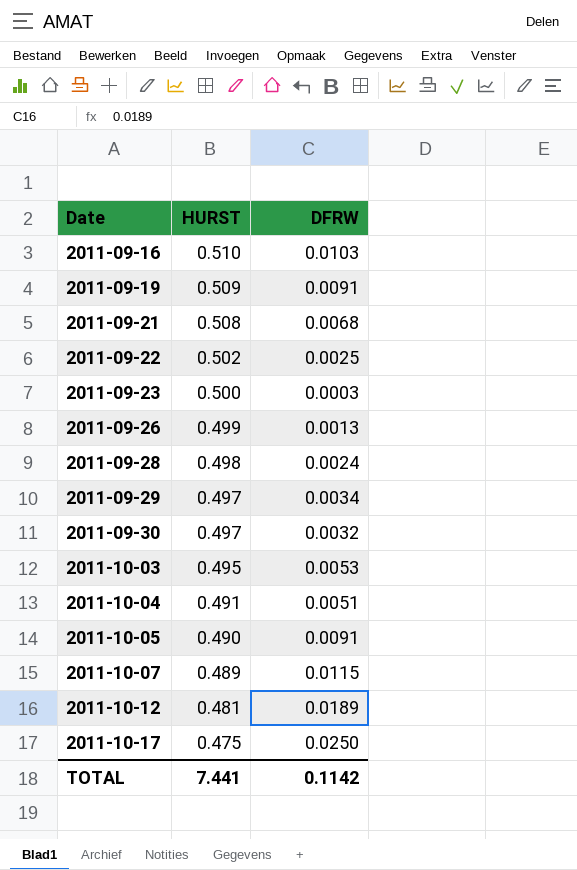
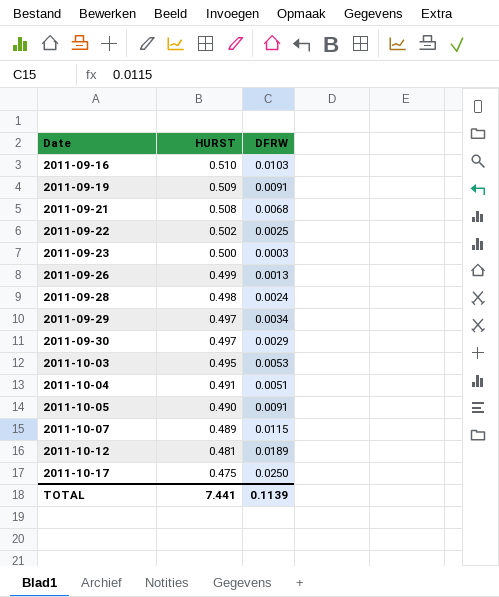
2011-09-30 | DFRW: 0.0032 -> 0.0029
TOTAL | DFRW: 0.1142 -> 0.1139

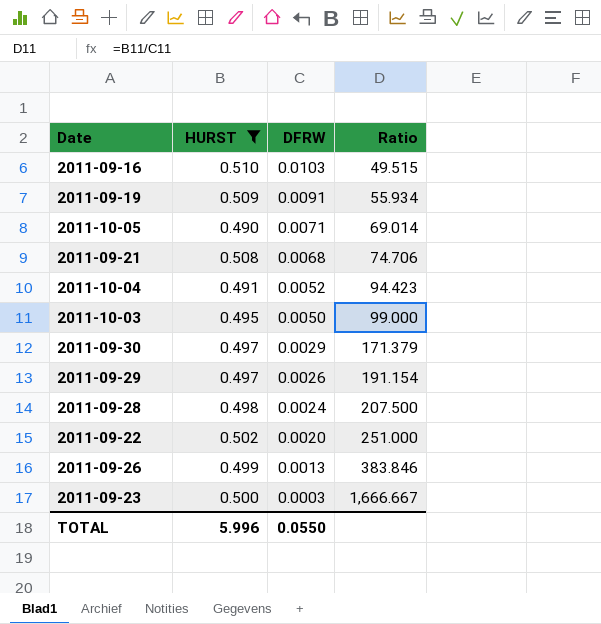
filter: none -> HURST >= 0.490
row order: Date ascending -> DFRW descending
column Ratio | formula: none -> [HURST] / [DFRW]
2011-10-05 | DFRW: 0.0091 -> 0.0071
2011-10-04 | DFRW: 0.0051 -> 0.0052
2011-10-03 | DFRW: 0.0053 -> 0.0050
2011-09-29 | DFRW: 0.0034 -> 0.0026
2011-09-22 | DFRW: 0.0025 -> 0.0020
TOTAL | HURST: 7.441 -> 5.996
TOTAL | DFRW: 0.1139 -> 0.0550

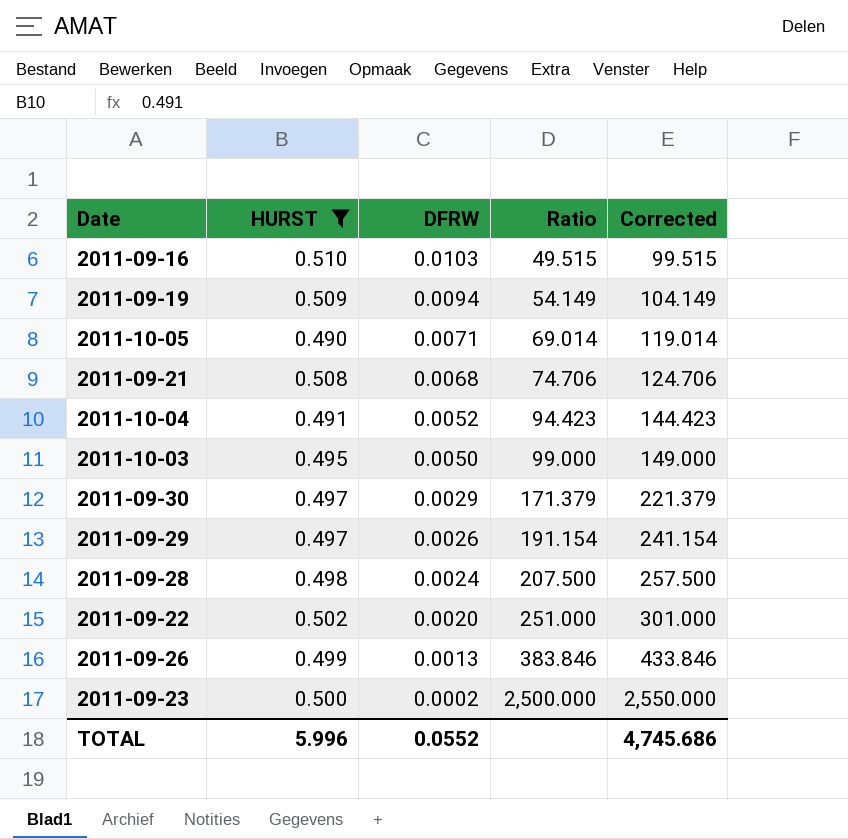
column Corrected | formula: none -> [Ratio] + 50
2011-09-19 | DFRW: 0.0091 -> 0.0094
2011-09-19 | Ratio: 55.934 -> 54.149
2011-09-23 | DFRW: 0.0003 -> 0.0002
2011-09-23 | Ratio: 1,666.667 -> 2,500.000
TOTAL | DFRW: 0.0550 -> 0.0552

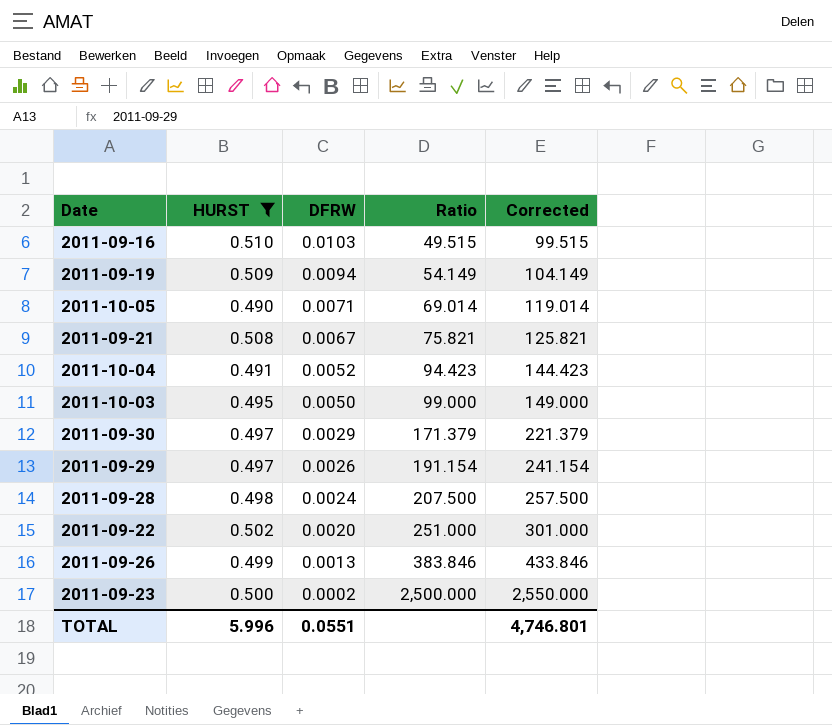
2011-09-21 | DFRW: 0.0068 -> 0.0067
2011-09-21 | Ratio: 74.706 -> 75.821
2011-09-21 | Corrected: 124.706 -> 125.821
TOTAL | DFRW: 0.0552 -> 0.0551
TOTAL | Corrected: 4,745.686 -> 4,746.801

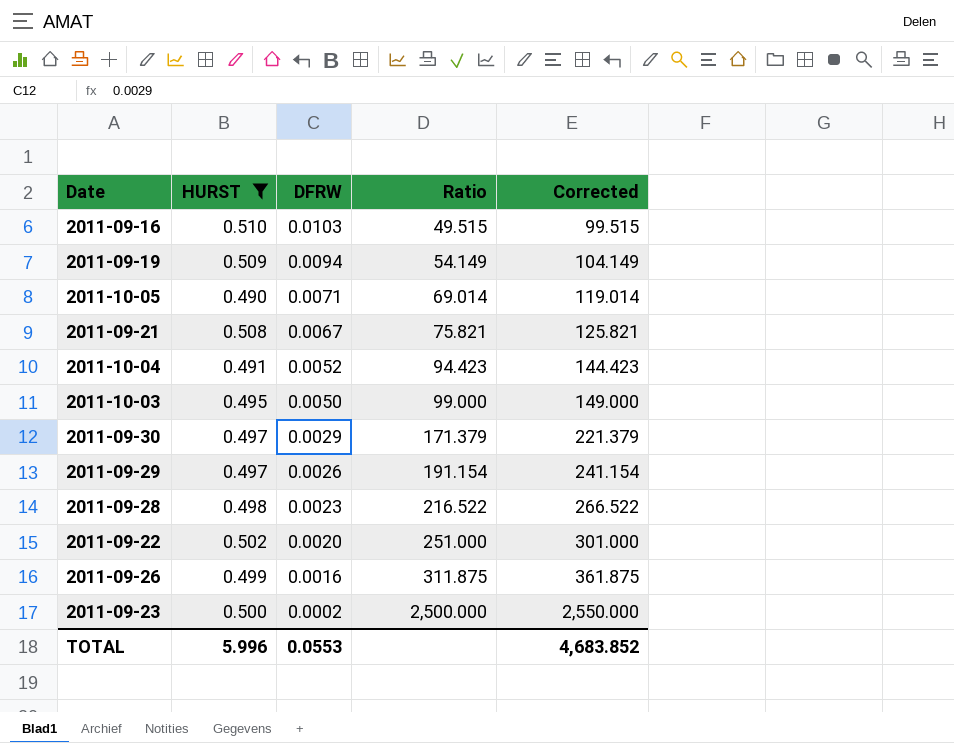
2011-09-28 | DFRW: 0.0024 -> 0.0023
2011-09-28 | Ratio: 207.500 -> 216.522
2011-09-28 | Corrected: 257.500 -> 266.522
2011-09-26 | DFRW: 0.0013 -> 0.0016
2011-09-26 | Ratio: 383.846 -> 311.875
2011-09-26 | Corrected: 433.846 -> 361.875
TOTAL | DFRW: 0.0551 -> 0.0553
TOTAL | Corrected: 4,746.801 -> 4,683.852

